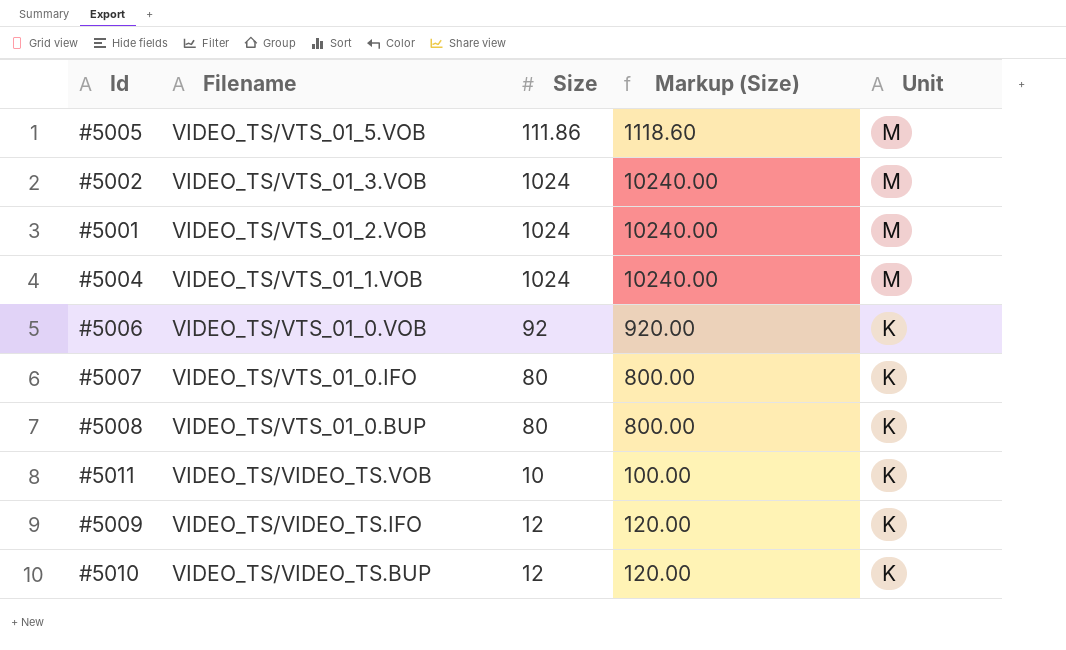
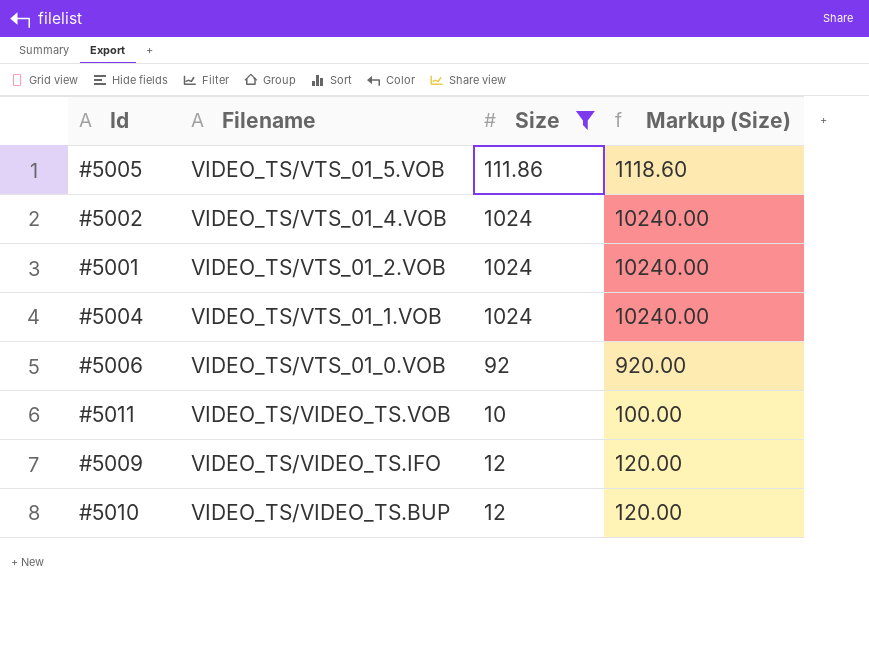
filter: none -> Size != 80
column Unit | position: 5 -> none
#5002 | Filename: VIDEO_TS/VTS_01_3.VOB -> VIDEO_TS/VTS_01_4.VOB

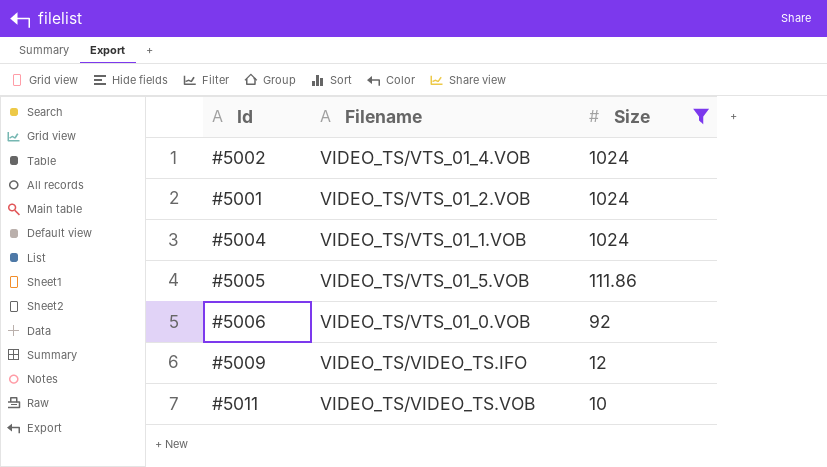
row order: Filename descending -> Size descending
column Markup (Size) | formula: [Size] * 10 -> none
row #5010: VIDEO_TS/VIDEO_TS.BUP | 12 | 120.00 -> none

